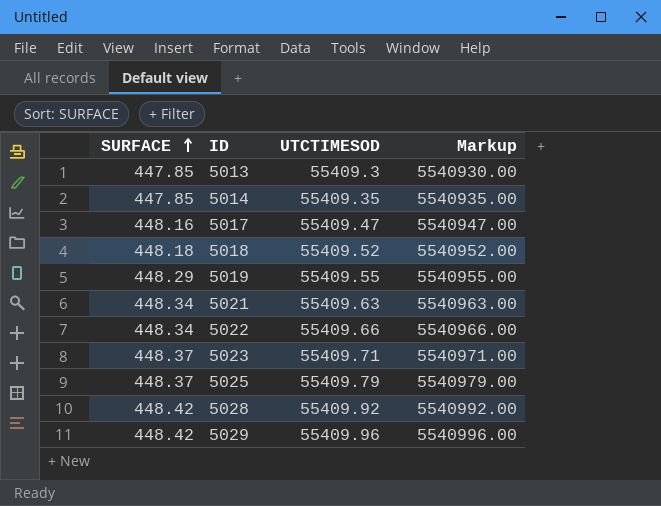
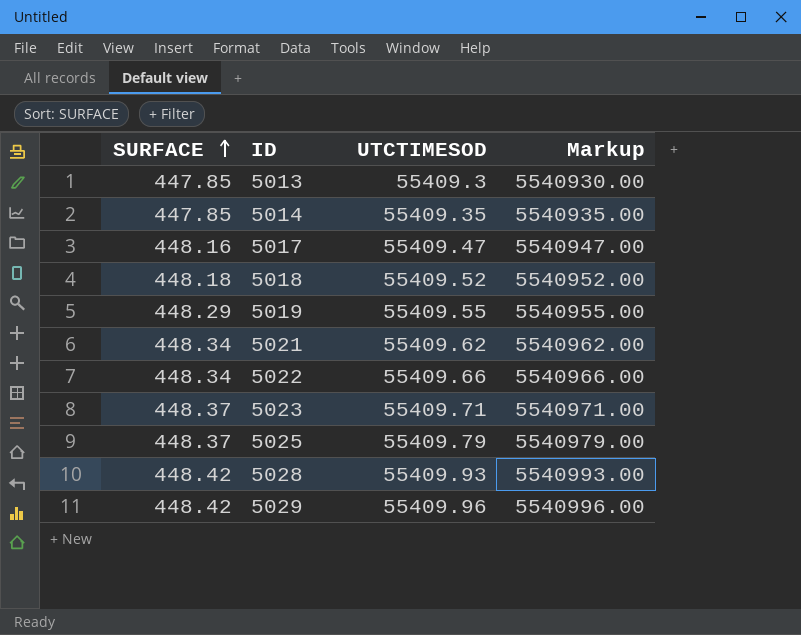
5021 | UTCTIMESOD: 55409.63 -> 55409.62
5021 | Markup: 5540963.00 -> 5540962.00
5028 | UTCTIMESOD: 55409.92 -> 55409.93
5028 | Markup: 5540992.00 -> 5540993.00

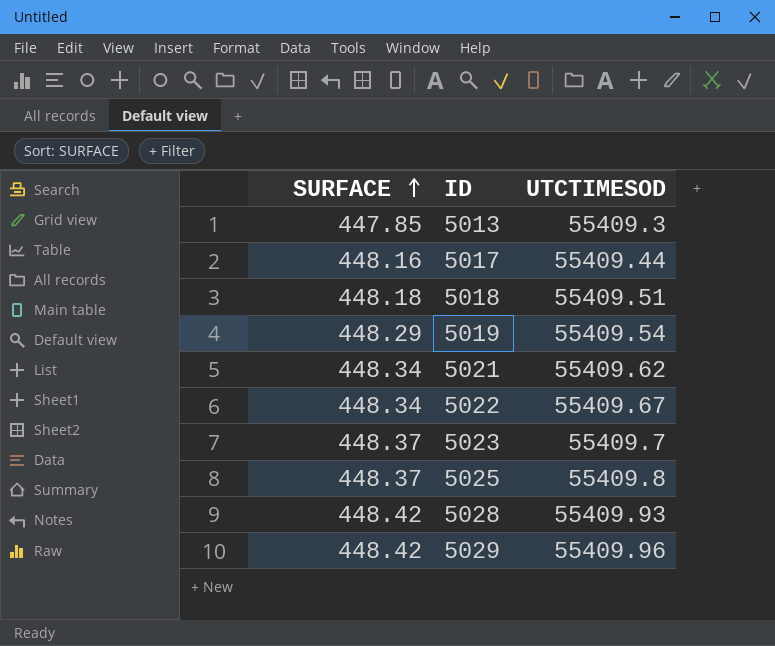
column Markup | formula: [UTCTIMESOD] * 100 -> none
row 5014: 447.85 | 55409.35 | 5540935.00 -> none
5017 | UTCTIMESOD: 55409.47 -> 55409.44
5018 | UTCTIMESOD: 55409.52 -> 55409.51
5019 | UTCTIMESOD: 55409.55 -> 55409.54
5022 | UTCTIMESOD: 55409.66 -> 55409.67
5023 | UTCTIMESOD: 55409.71 -> 55409.7
5025 | UTCTIMESOD: 55409.79 -> 55409.8

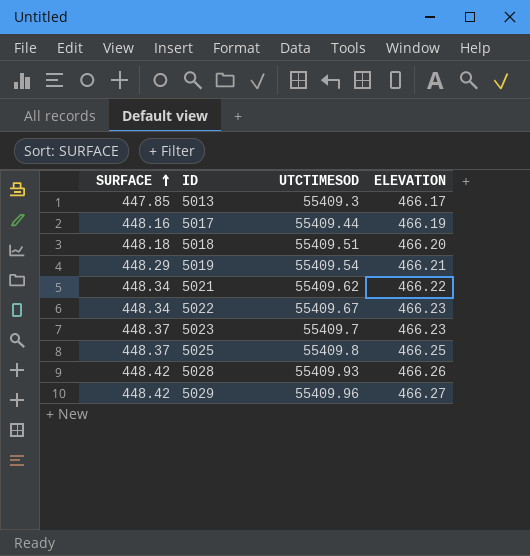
column ELEVATION | position: none -> 4

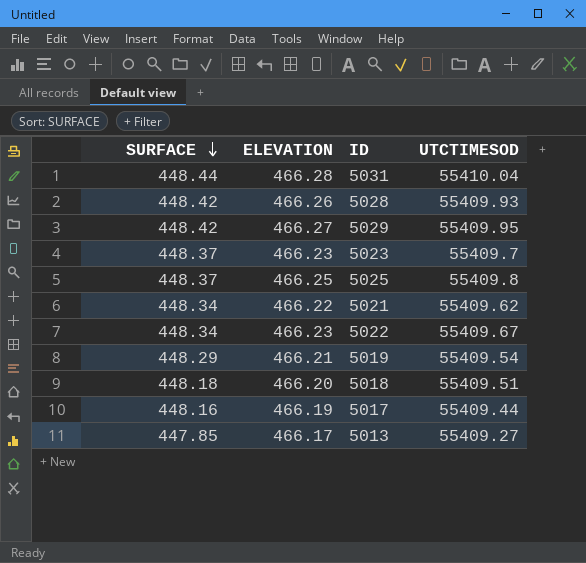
row order: SURFACE ascending -> SURFACE descending
column ELEVATION | position: 4 -> 2
row 5031: none -> 448.44 | 466.28 | 55410.04
5029 | UTCTIMESOD: 55409.96 -> 55409.95
5013 | UTCTIMESOD: 55409.3 -> 55409.27

